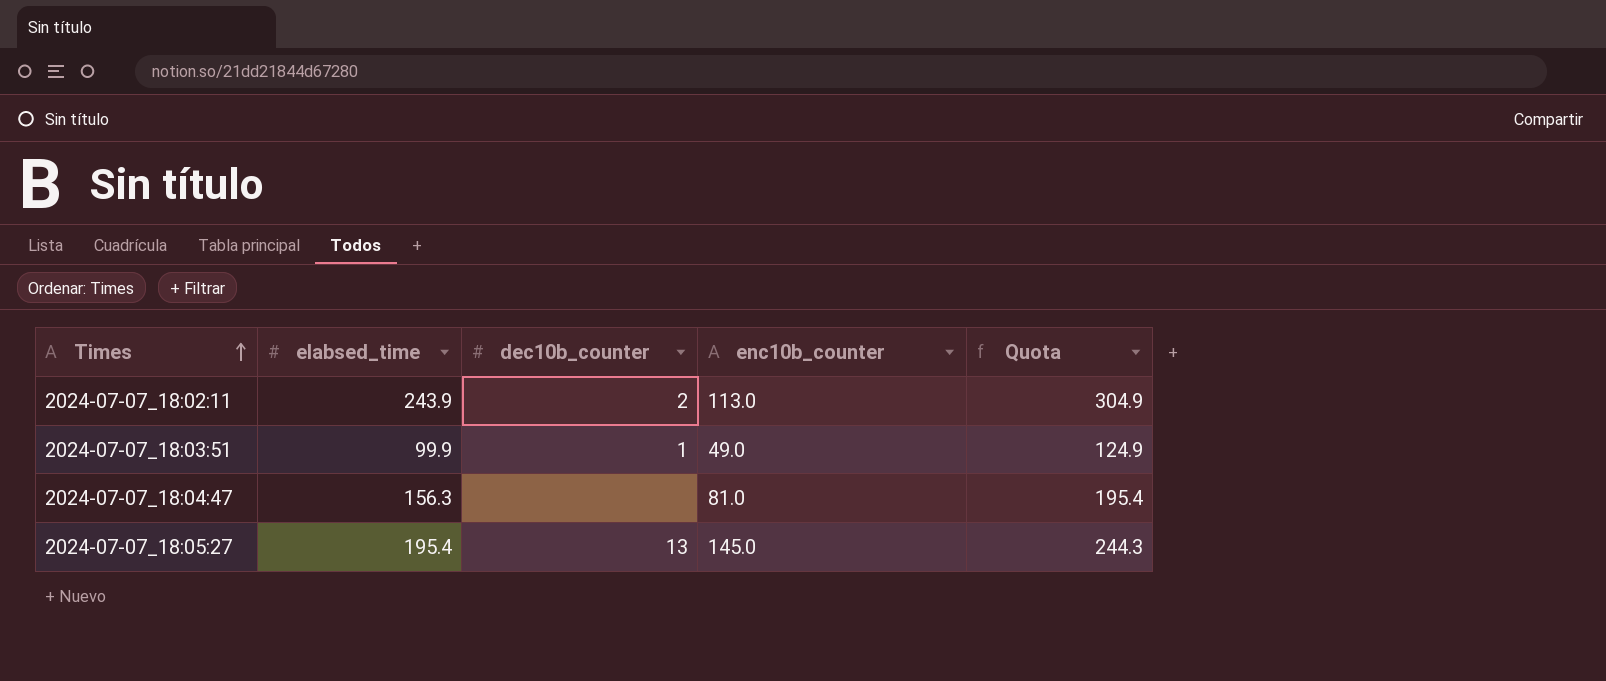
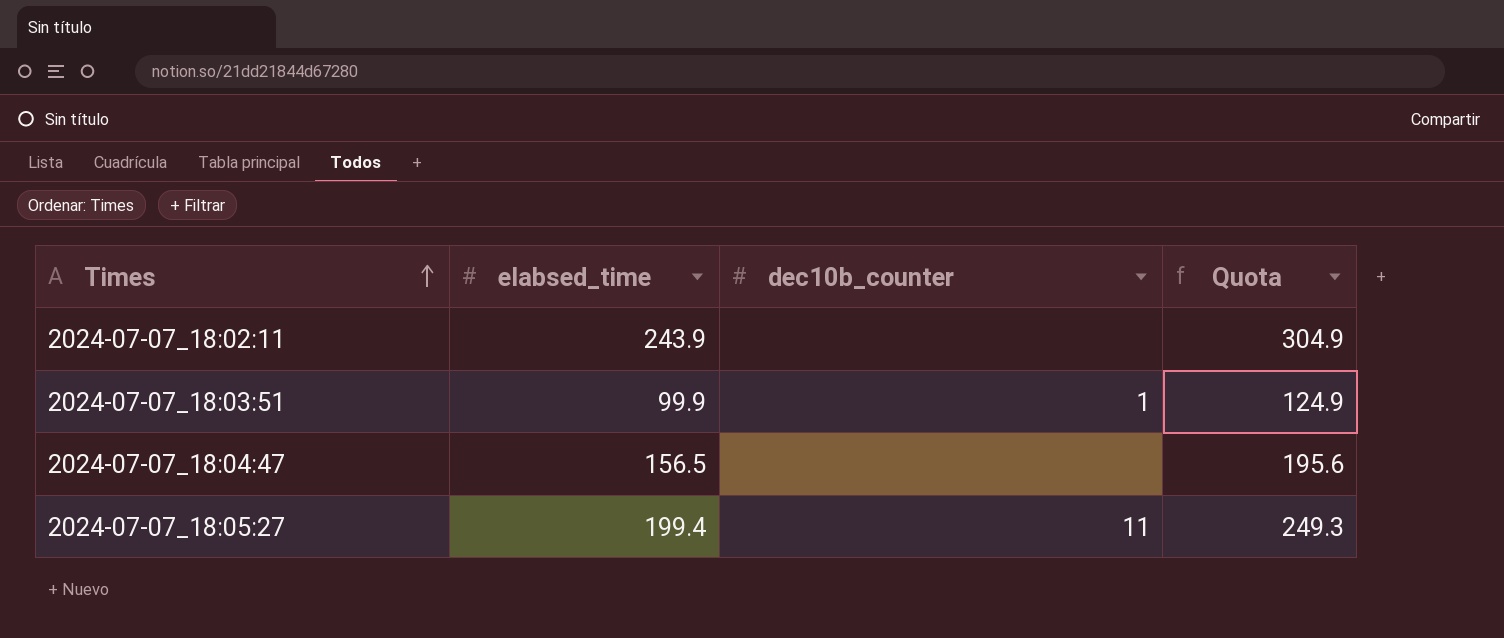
column enc10b_counter | position: 4 -> none
2024-07-07_18:02:11 | dec10b_counter: 2 -> none
2024-07-07_18:04:47 | elabsed_time: 156.3 -> 156.5
2024-07-07_18:04:47 | Quota: 195.4 -> 195.6
2024-07-07_18:05:27 | elabsed_time: 195.4 -> 199.4
2024-07-07_18:05:27 | dec10b_counter: 13 -> 11
2024-07-07_18:05:27 | Quota: 244.3 -> 249.3

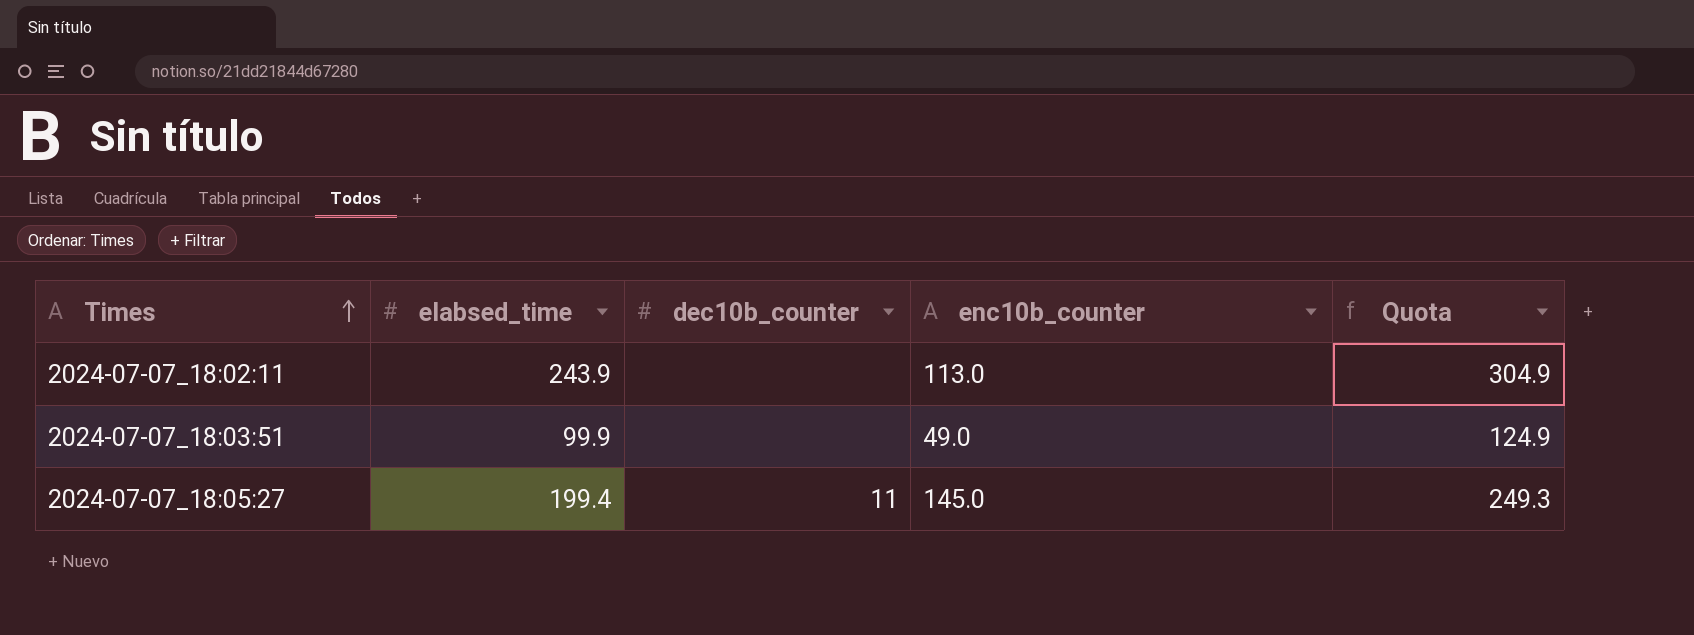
column enc10b_counter | position: none -> 4
row 2024-07-07_18:04:47: 156.5 | none | 195.6 -> none
2024-07-07_18:03:51 | dec10b_counter: 1 -> none

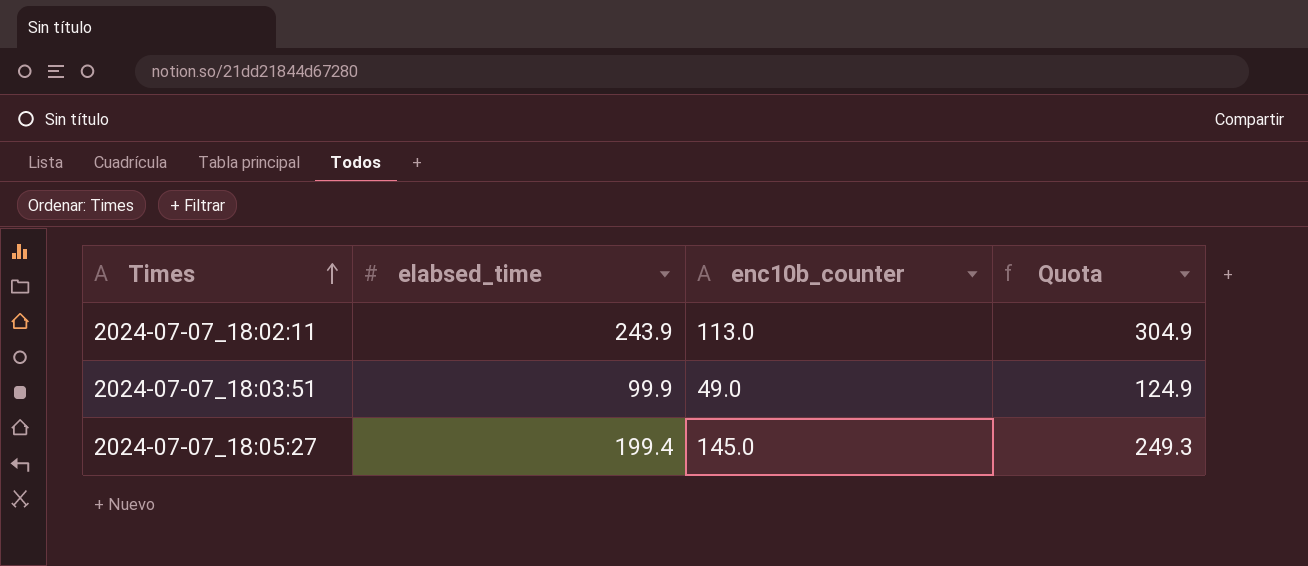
column dec10b_counter | position: 3 -> none

